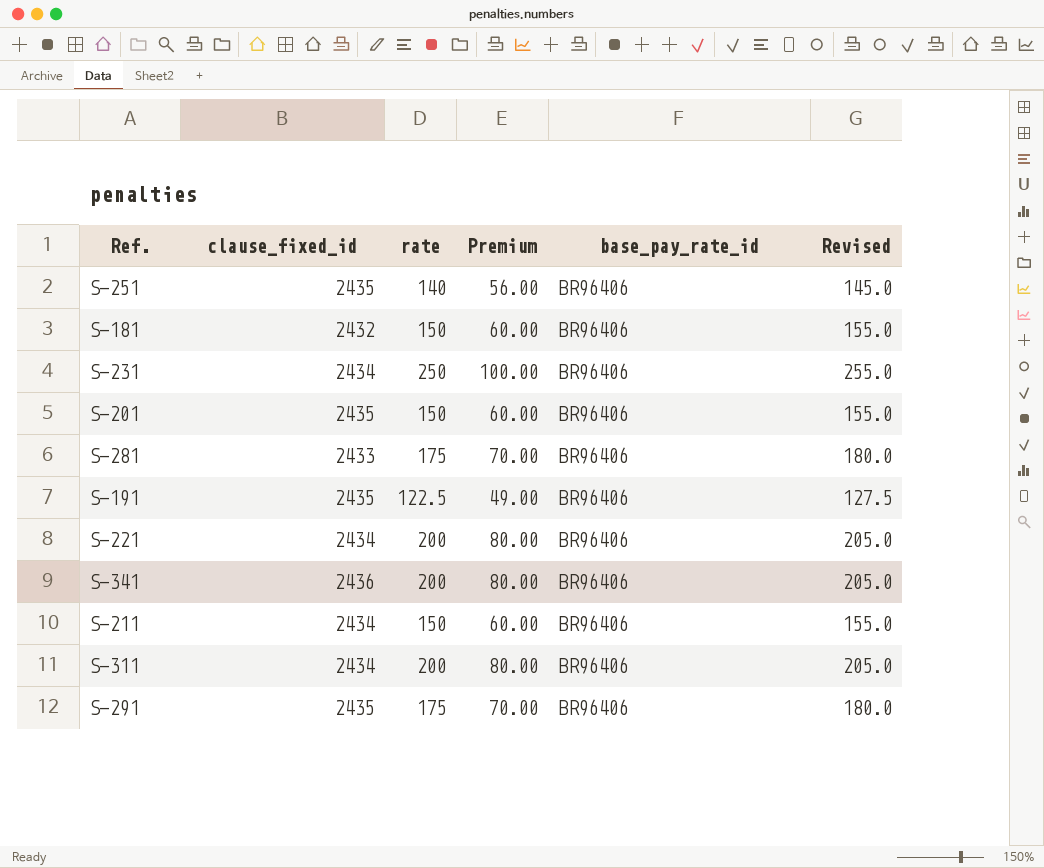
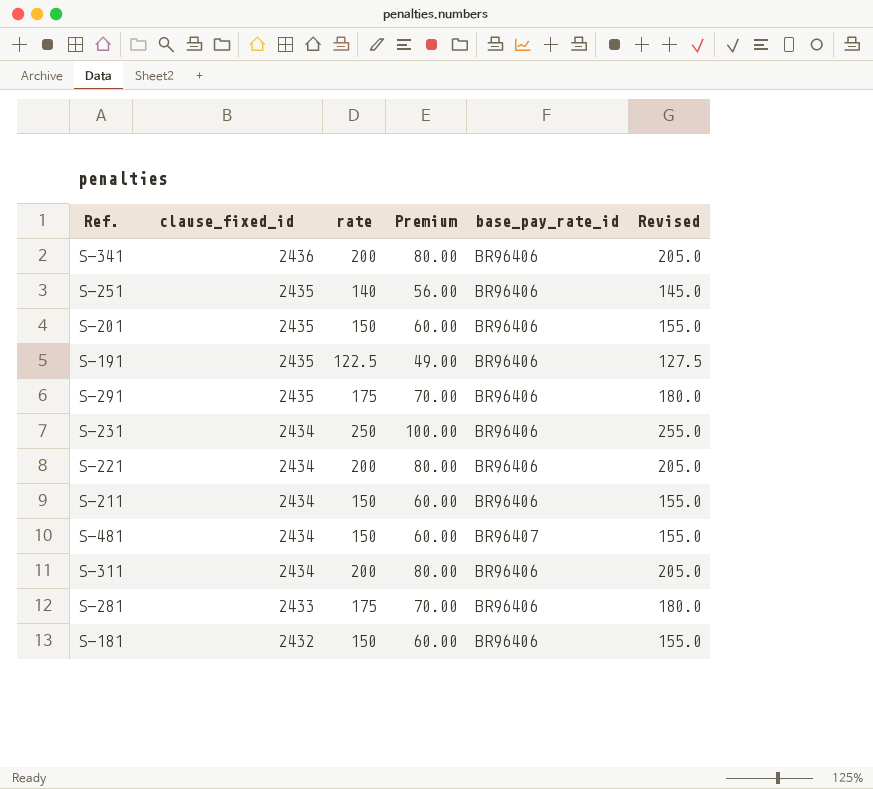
row order: none -> clause_fixed_id descending
row S-481: none -> 2434 | 150 | 60.00 | BR96407 | 155.0

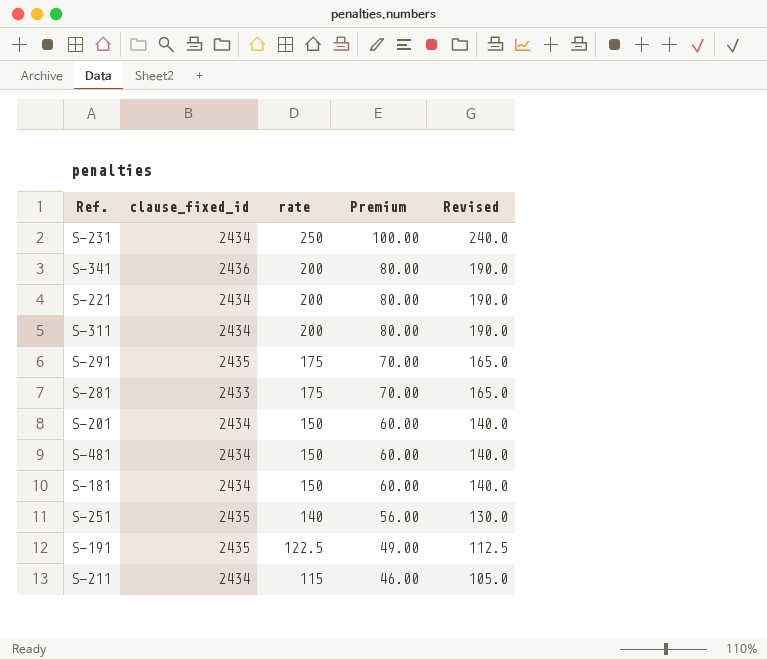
row order: clause_fixed_id descending -> rate descending
column base_pay_rate_id | position: 5 -> none
column Revised | formula: [rate] + 5 -> [rate] - 10
S-201 | clause_fixed_id: 2435 -> 2434
S-181 | clause_fixed_id: 2432 -> 2434
S-211 | rate: 150 -> 115
S-211 | Premium: 60.00 -> 46.00

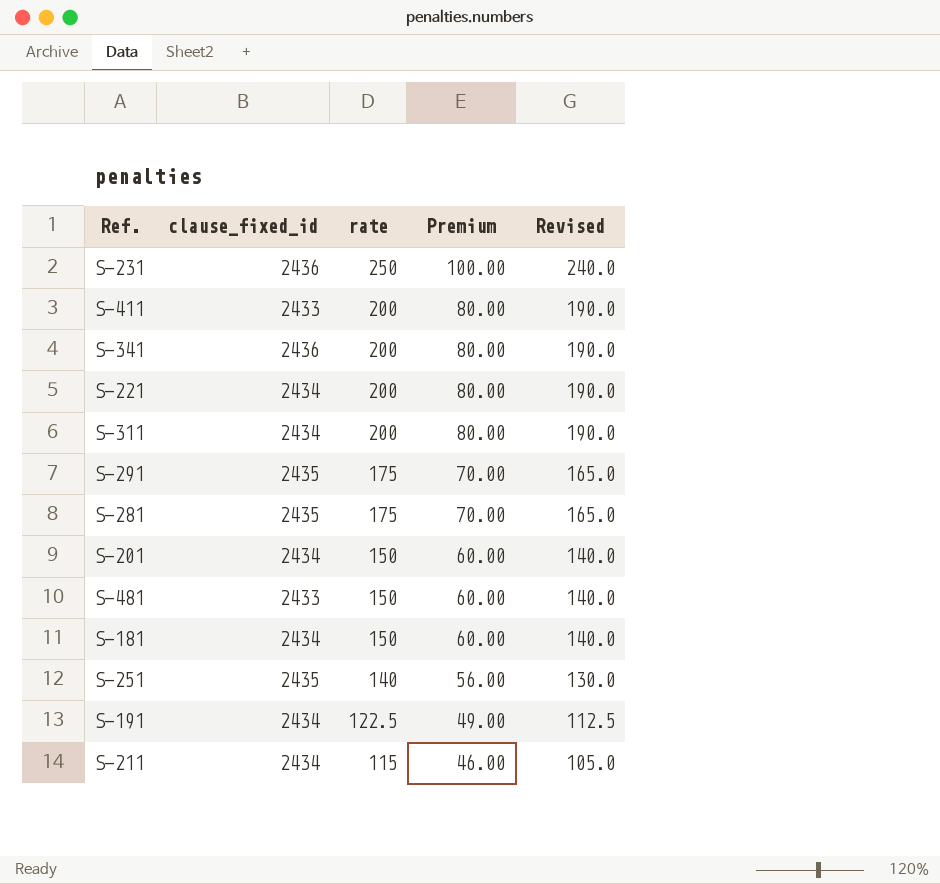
S-231 | clause_fixed_id: 2434 -> 2436
row S-411: none -> 2433 | 200 | 80.00 | 190.0
S-281 | clause_fixed_id: 2433 -> 2435
S-481 | clause_fixed_id: 2434 -> 2433
S-191 | clause_fixed_id: 2435 -> 2434

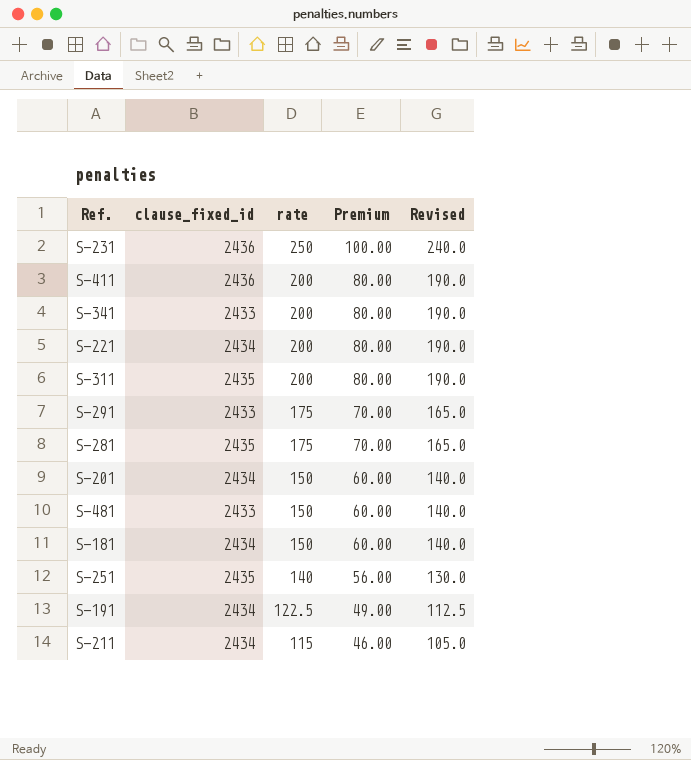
S-411 | clause_fixed_id: 2433 -> 2436
S-341 | clause_fixed_id: 2436 -> 2433
S-311 | clause_fixed_id: 2434 -> 2435
S-291 | clause_fixed_id: 2435 -> 2433

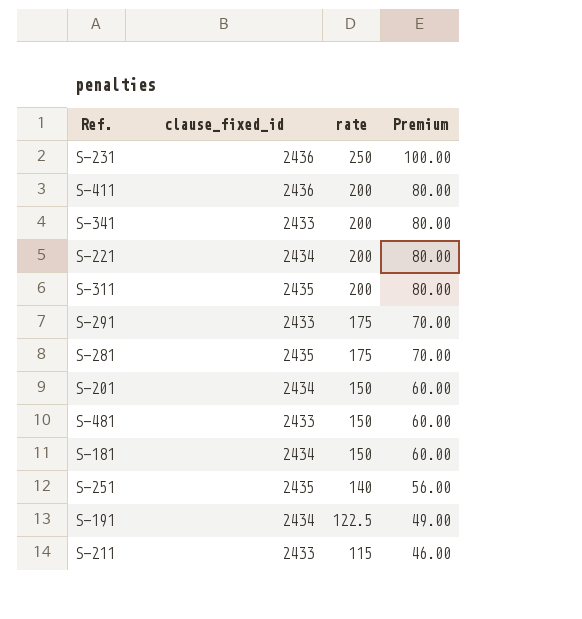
column Revised | formula: [rate] - 10 -> none
S-211 | clause_fixed_id: 2434 -> 2433

